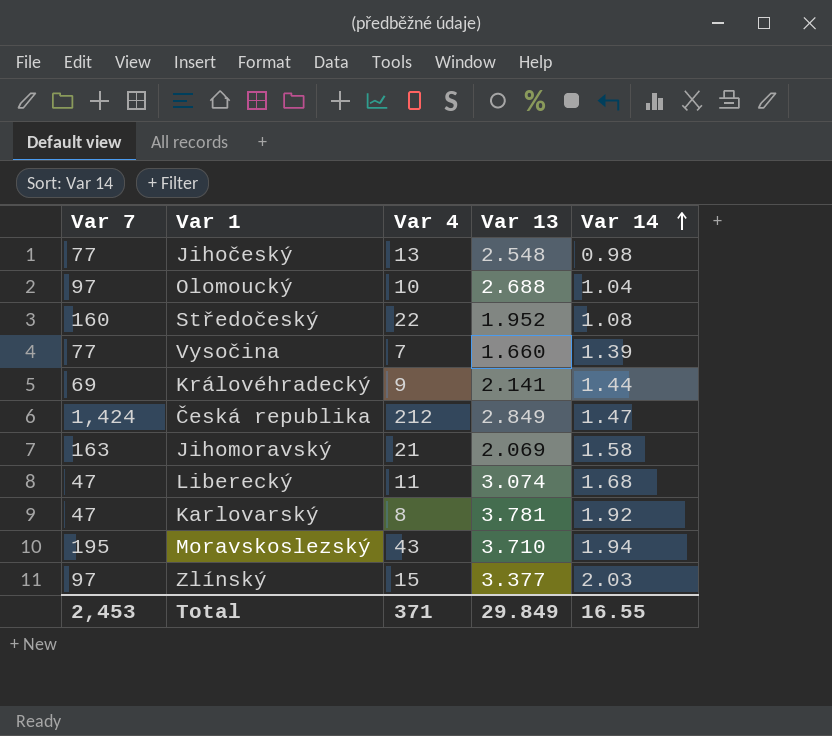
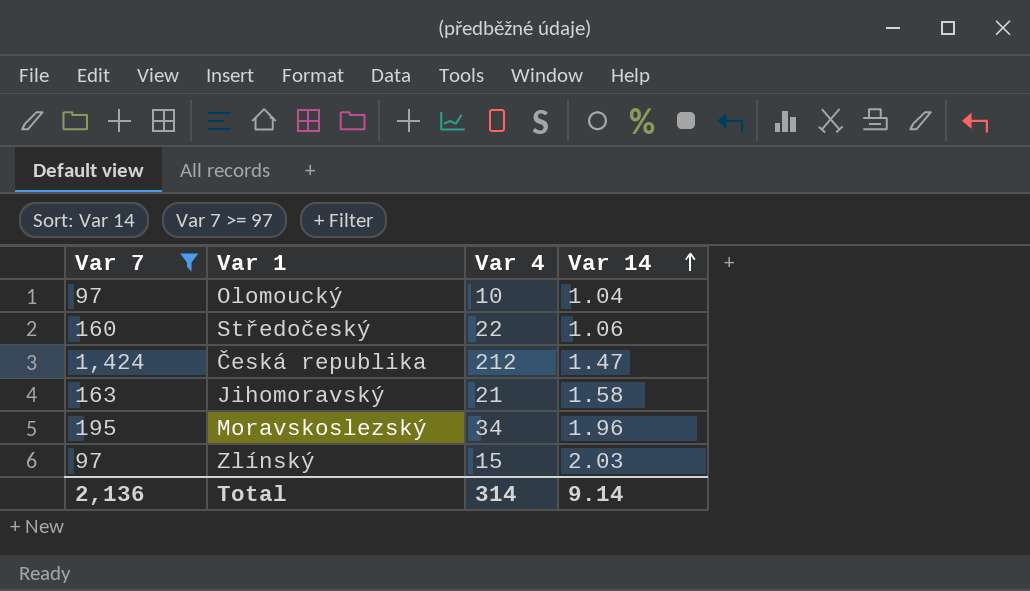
filter: none -> Var 7 >= 97
column Var 13 | position: 4 -> none
Středočeský | Var 14: 1.08 -> 1.06
Moravskoslezský | Var 4: 43 -> 34
Moravskoslezský | Var 14: 1.94 -> 1.96
Total | Var 7: 2,453 -> 2,136
Total | Var 4: 371 -> 314
Total | Var 14: 16.55 -> 9.14

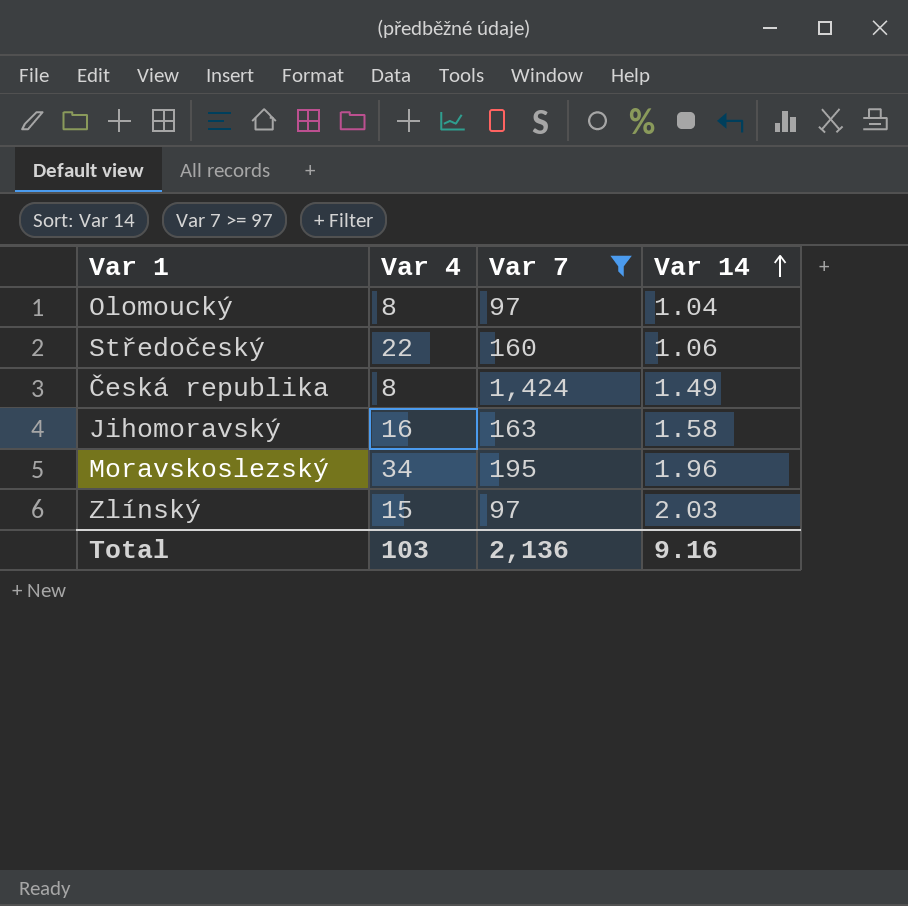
column Var 7 | position: 1 -> 3
Olomoucký | Var 4: 10 -> 8
Česká republika | Var 4: 212 -> 8
Česká republika | Var 14: 1.47 -> 1.49
Jihomoravský | Var 4: 21 -> 16
Total | Var 4: 314 -> 103
Total | Var 14: 9.14 -> 9.16

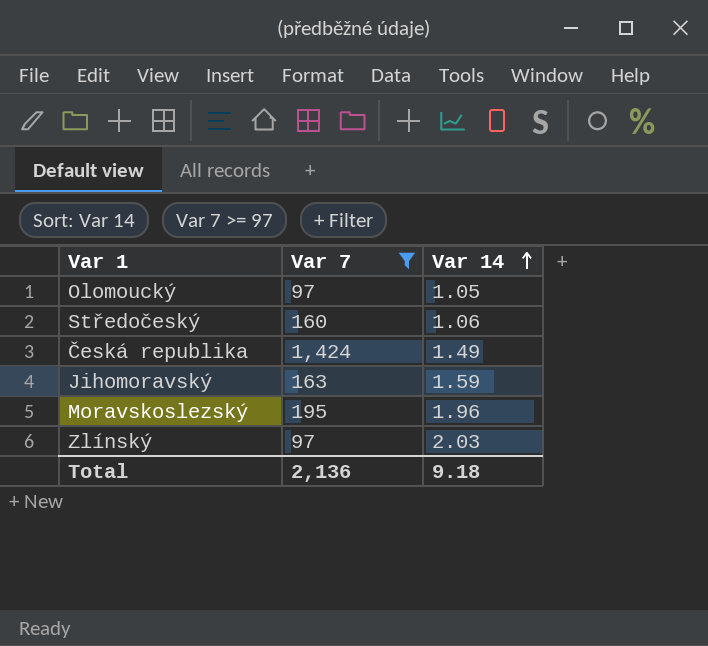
column Var 4 | position: 2 -> none
Olomoucký | Var 14: 1.04 -> 1.05
Jihomoravský | Var 14: 1.58 -> 1.59
Total | Var 14: 9.16 -> 9.18

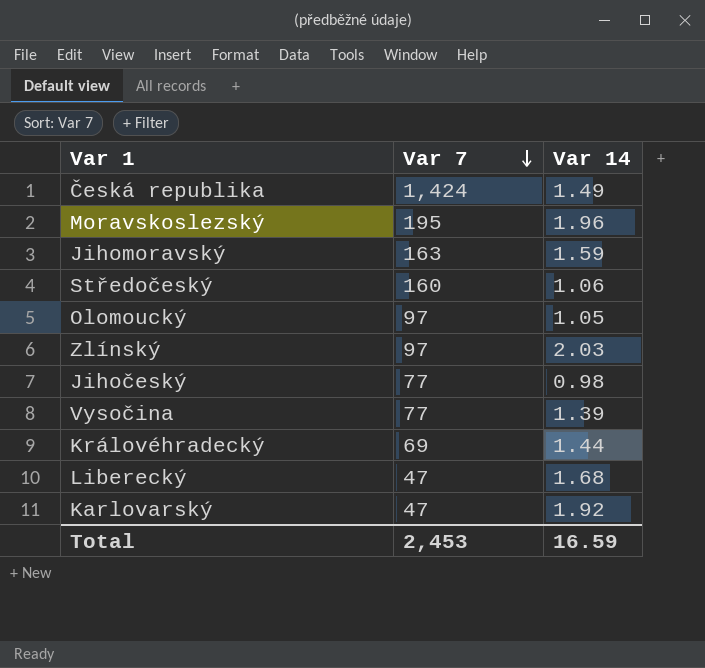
filter: Var 7 >= 97 -> none
row order: Var 14 ascending -> Var 7 descending
Total | Var 7: 2,136 -> 2,453
Total | Var 14: 9.18 -> 16.59

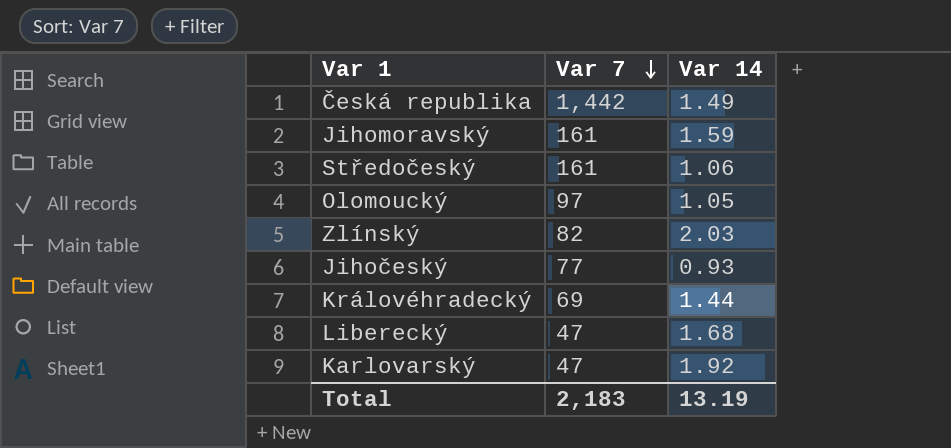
row Moravskoslezský: 195 | 1.96 -> none
row Vysočina: 77 | 1.39 -> none
Česká republika | Var 7: 1,424 -> 1,442
Jihomoravský | Var 7: 163 -> 161
Středočeský | Var 7: 160 -> 161
Zlínský | Var 7: 97 -> 82
Jihočeský | Var 14: 0.98 -> 0.93
Total | Var 7: 2,453 -> 2,183
Total | Var 14: 16.59 -> 13.19

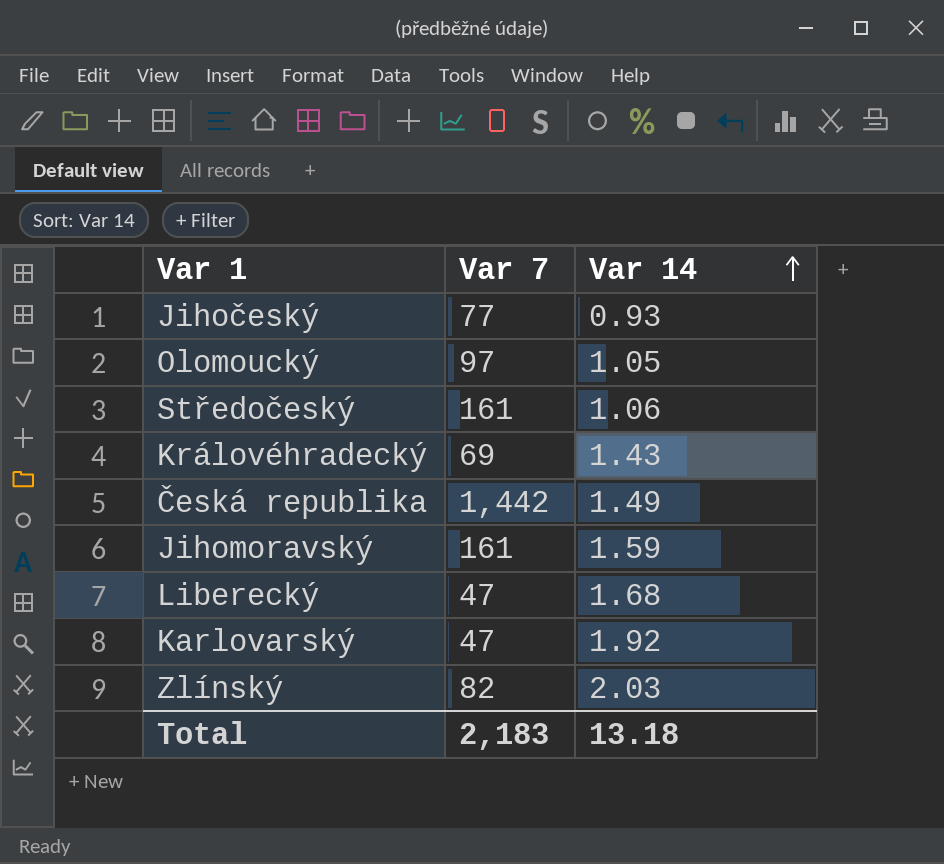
row order: Var 7 descending -> Var 14 ascending
Královéhradecký | Var 14: 1.44 -> 1.43
Total | Var 14: 13.19 -> 13.18

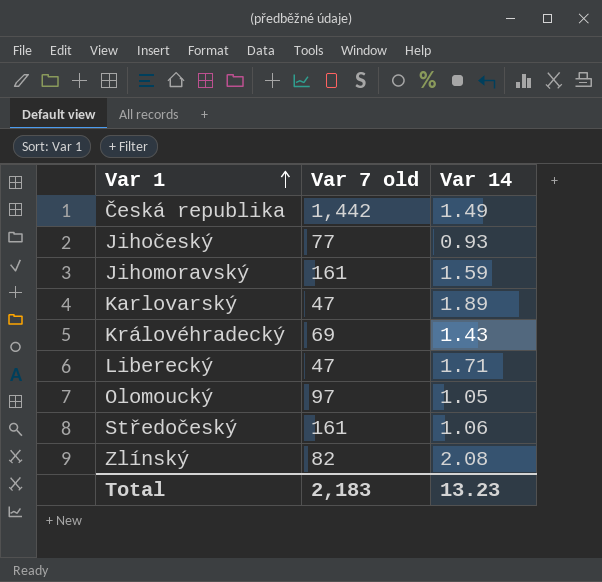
row order: Var 14 ascending -> Var 1 ascending
column name: Var 7 -> Var 7 old
Karlovarský | Var 14: 1.92 -> 1.89
Liberecký | Var 14: 1.68 -> 1.71
Zlínský | Var 14: 2.03 -> 2.08
Total | Var 14: 13.18 -> 13.23

